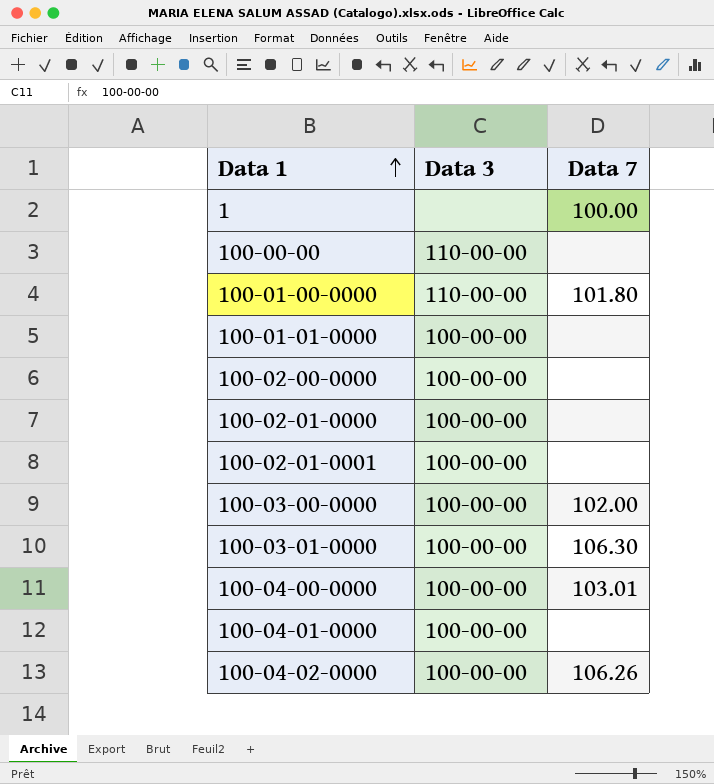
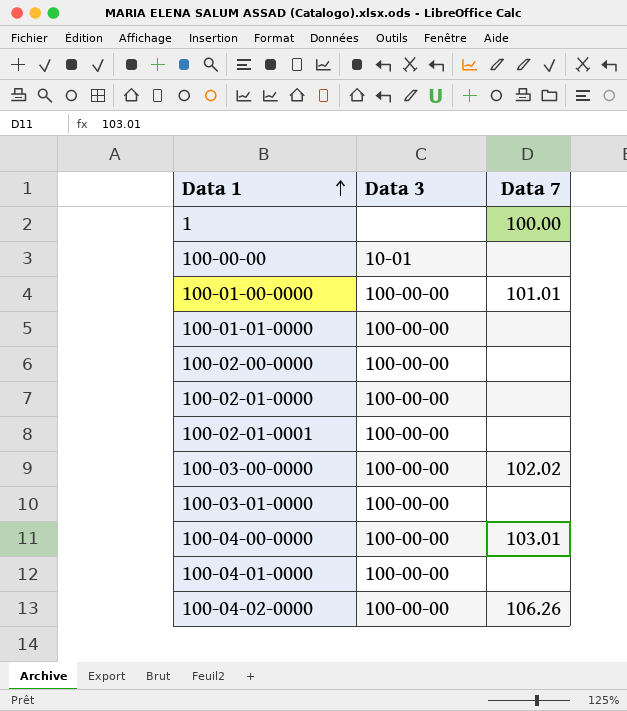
100-00-00 | Data 3: 110-00-00 -> 10-01
100-01-00-0000 | Data 3: 110-00-00 -> 100-00-00
100-01-00-0000 | Data 7: 101.80 -> 101.01
100-03-00-0000 | Data 7: 102.00 -> 102.02
100-03-01-0000 | Data 7: 106.30 -> none

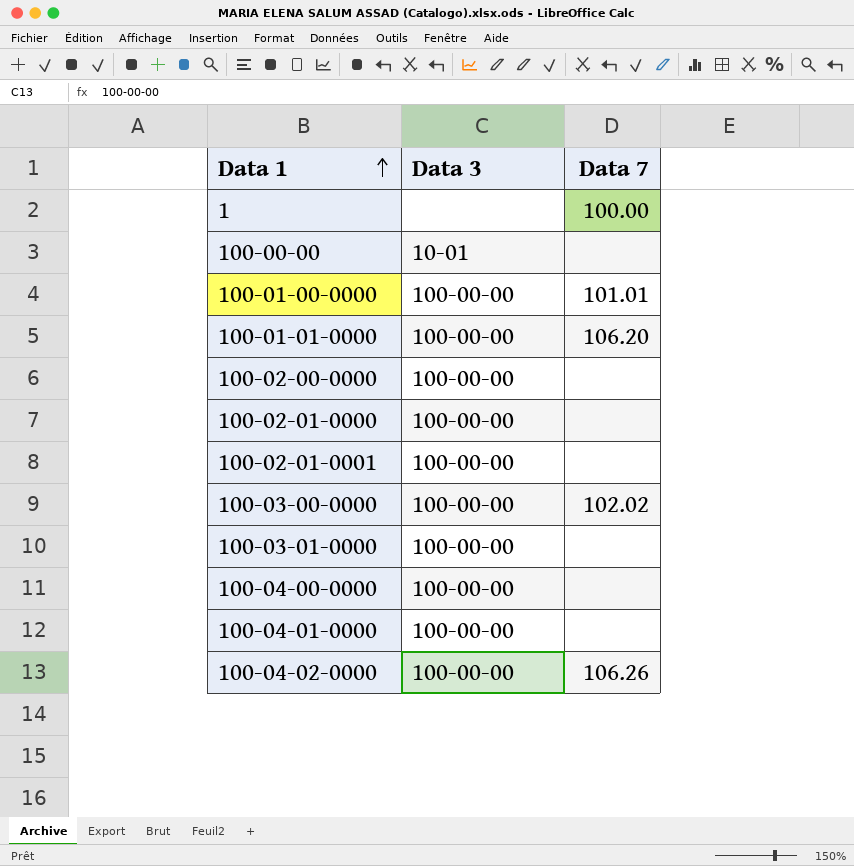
100-01-01-0000 | Data 7: none -> 106.20
100-04-00-0000 | Data 7: 103.01 -> none

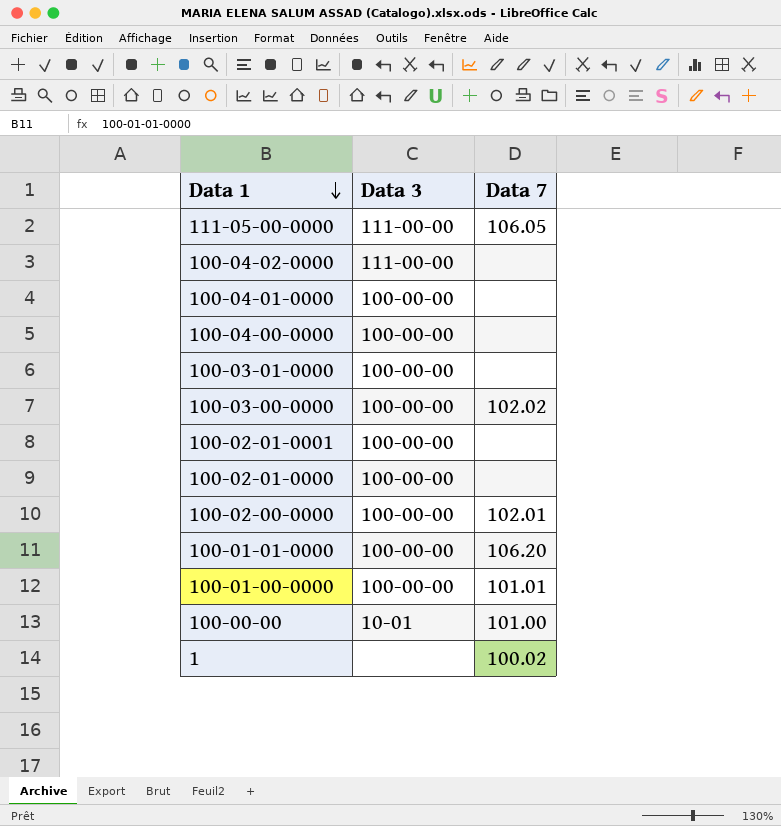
row order: Data 1 ascending -> Data 1 descending
row 111-05-00-0000: none -> 111-00-00 | 106.05
100-04-02-0000 | Data 3: 100-00-00 -> 111-00-00
100-04-02-0000 | Data 7: 106.26 -> none
100-02-00-0000 | Data 7: none -> 102.01
100-00-00 | Data 7: none -> 101.00
1 | Data 7: 100.00 -> 100.02

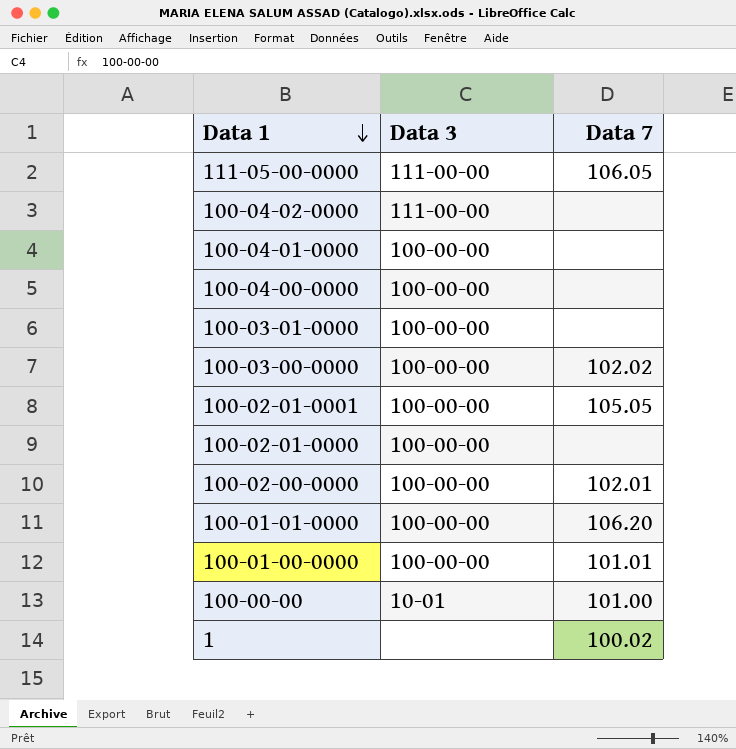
100-02-01-0001 | Data 7: none -> 105.05

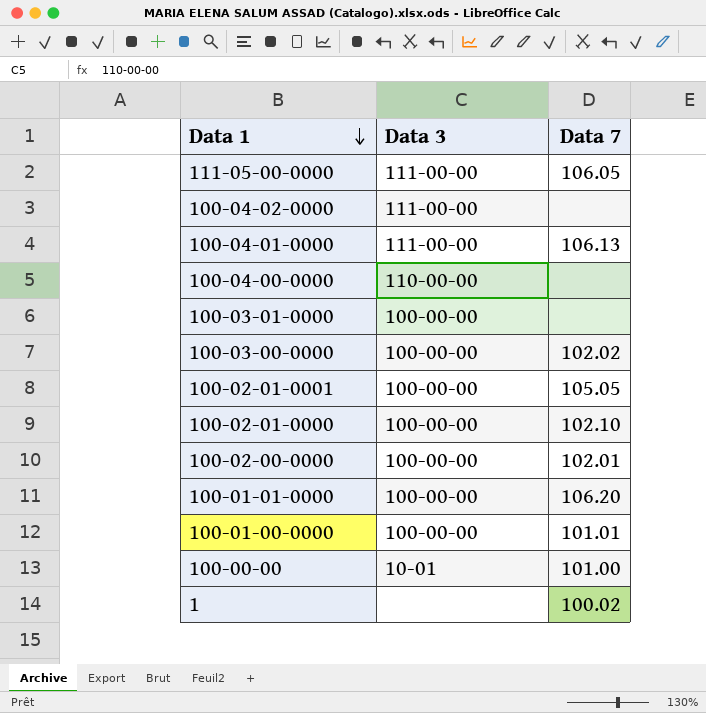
100-04-01-0000 | Data 3: 100-00-00 -> 111-00-00
100-04-01-0000 | Data 7: none -> 106.13
100-04-00-0000 | Data 3: 100-00-00 -> 110-00-00
100-02-01-0000 | Data 7: none -> 102.10

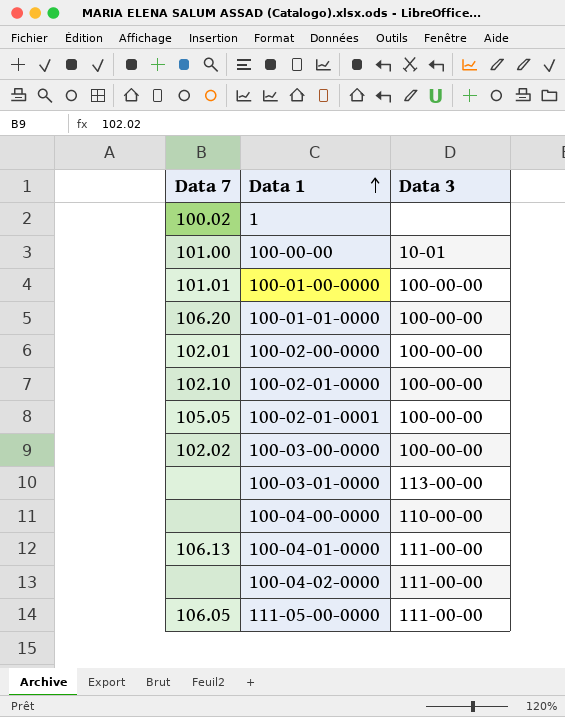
row order: Data 1 descending -> Data 1 ascending
column Data 7 | position: 3 -> 1
100-03-01-0000 | Data 3: 100-00-00 -> 113-00-00

